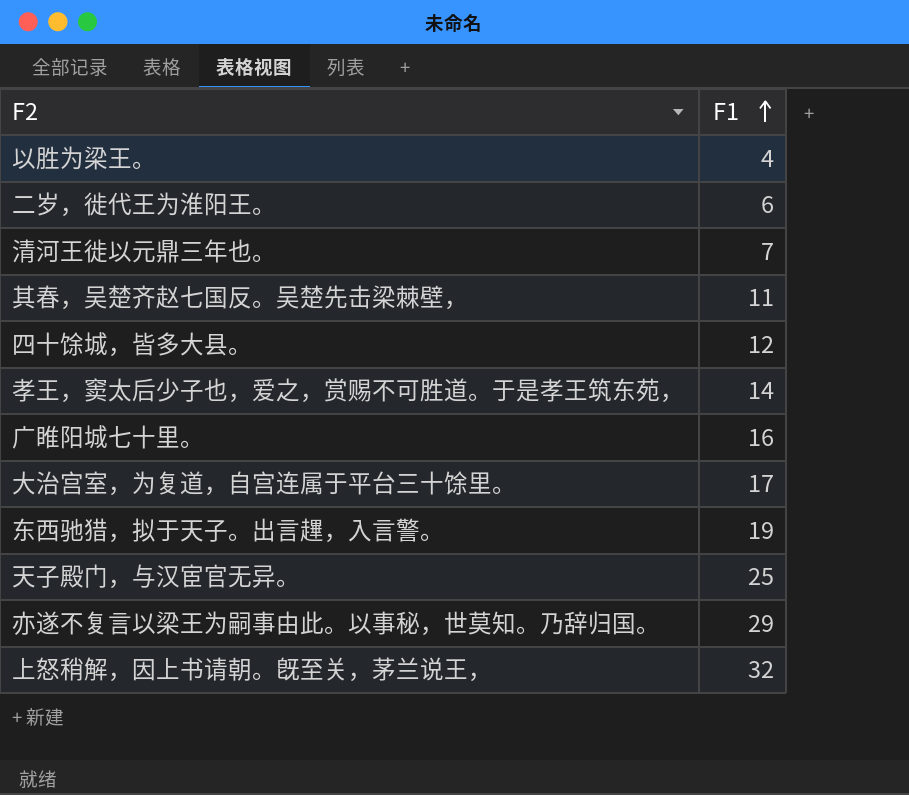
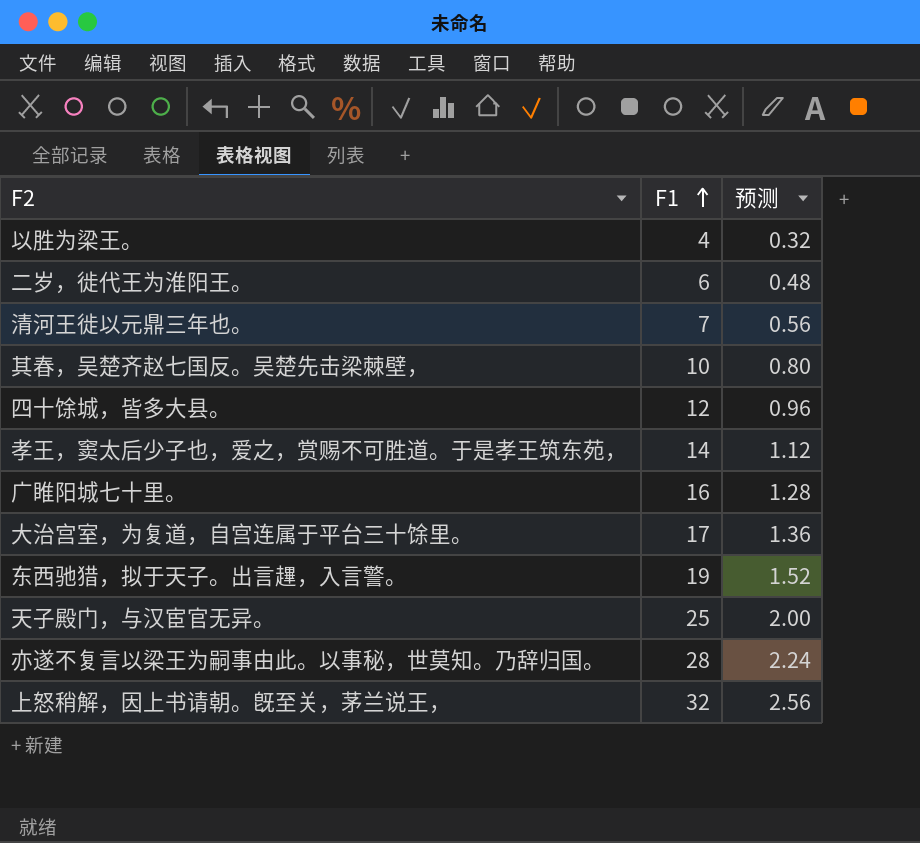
column 预测 | formula: none -> [F1] * 0.08
其春，吴楚齐赵七国反。吴楚先击梁棘壁， | F1: 11 -> 10
亦遂不复言以梁王为嗣事由此。以事秘，世莫知。乃辞归国。 | F1: 29 -> 28

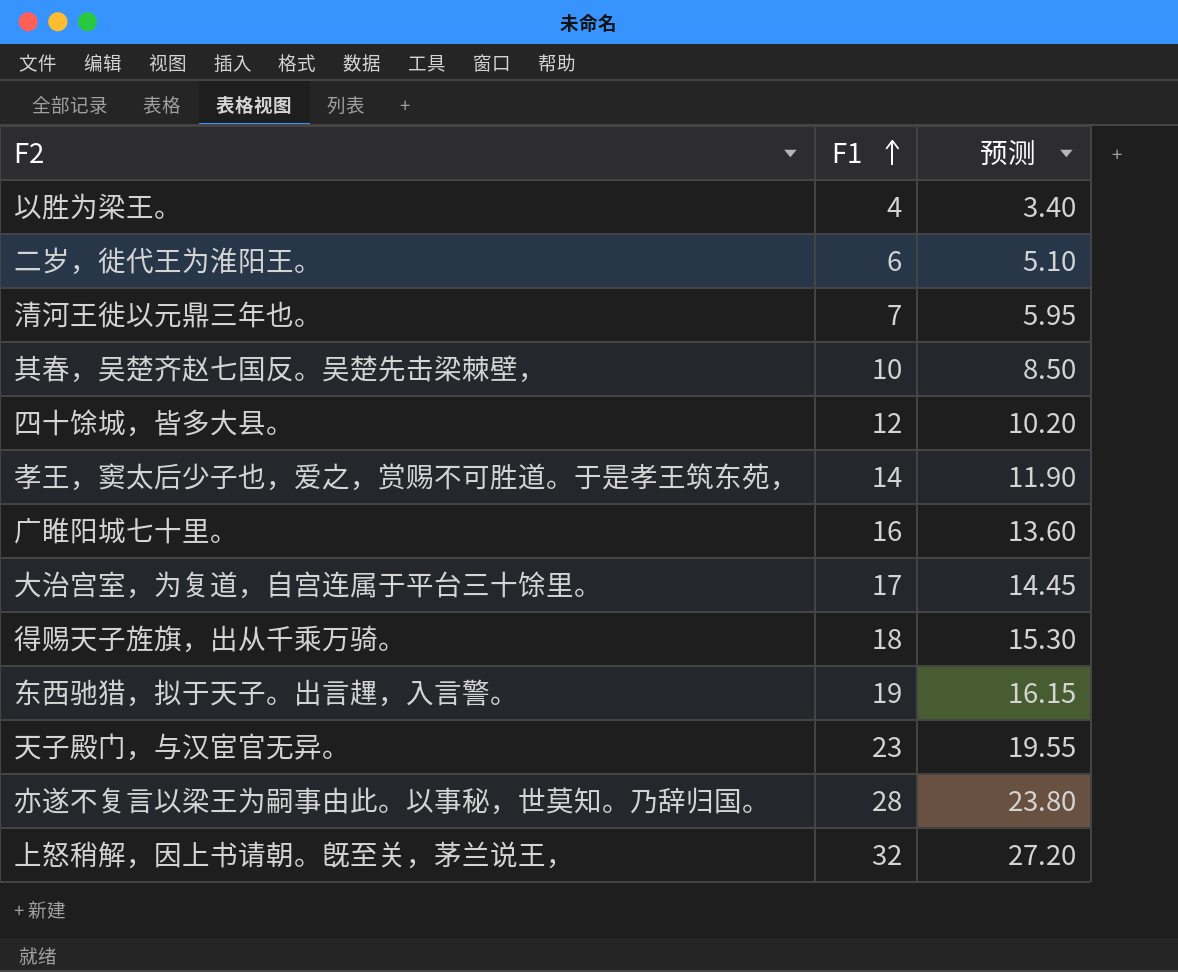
column 预测 | formula: [F1] * 0.08 -> [F1] * 0.85
row 得赐天子旌旗，出从千乘万骑。: none -> 18 | 15.30
天子殿门，与汉宦官无异。 | F1: 25 -> 23

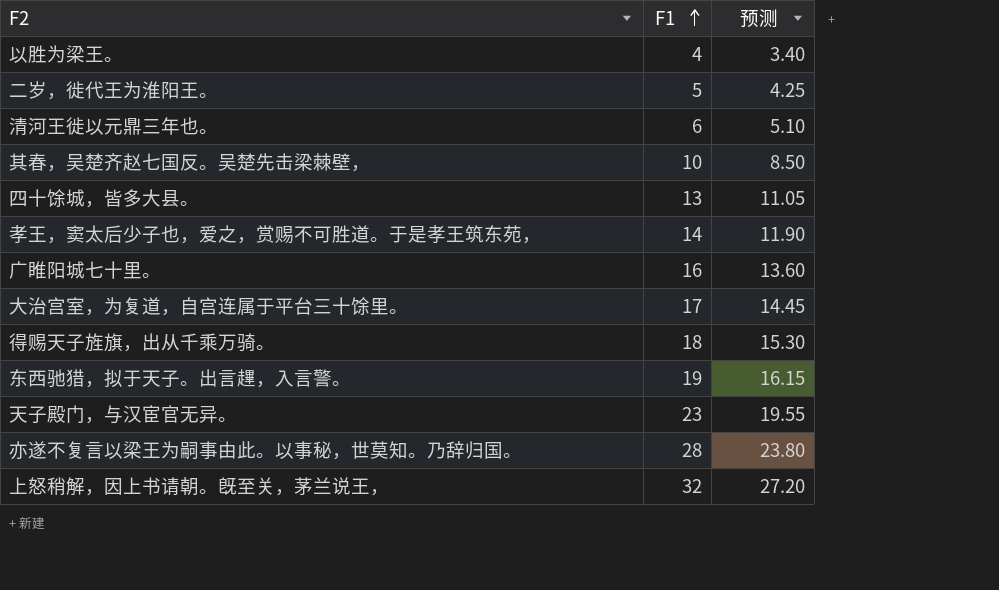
二岁，徙代王为淮阳王。 | F1: 6 -> 5
二岁，徙代王为淮阳王。 | 预测: 5.10 -> 4.25
清河王徙以元鼎三年也。 | F1: 7 -> 6
清河王徙以元鼎三年也。 | 预测: 5.95 -> 5.10
四十馀城，皆多大县。 | F1: 12 -> 13
四十馀城，皆多大县。 | 预测: 10.20 -> 11.05

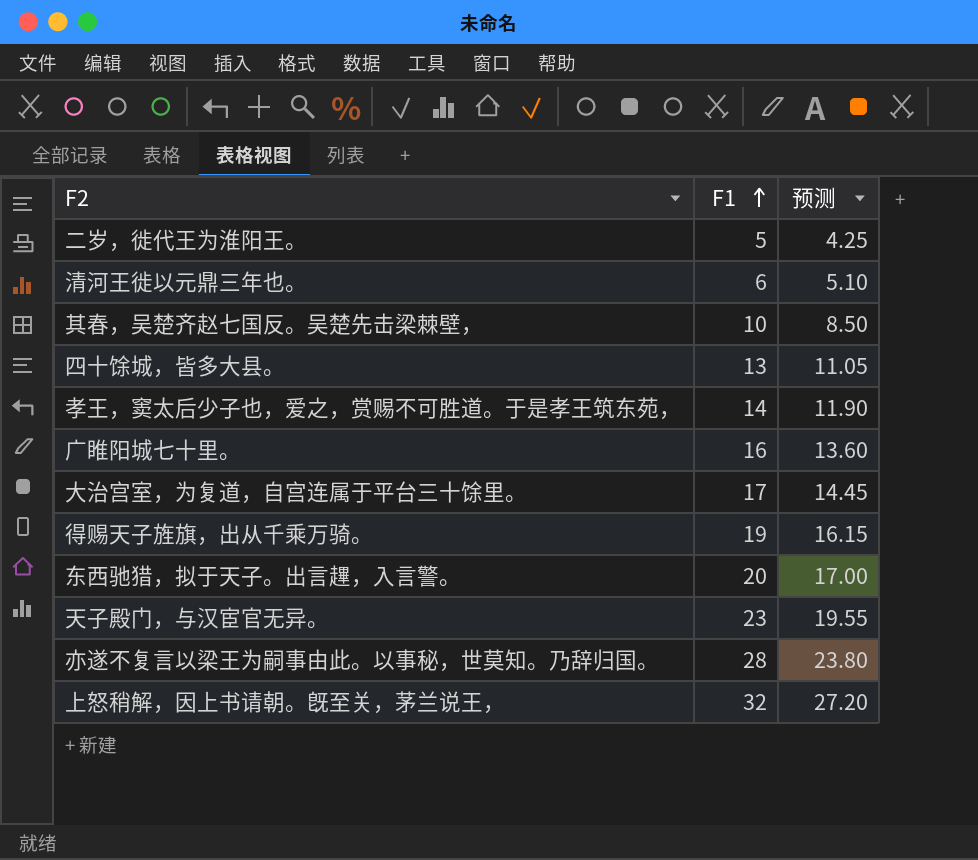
row 以胜为梁王。: 4 | 3.40 -> none
得赐天子旌旗，出从千乘万骑。 | F1: 18 -> 19
得赐天子旌旗，出从千乘万骑。 | 预测: 15.30 -> 16.15
东西驰猎，拟于天子。出言䟆，入言警。 | F1: 19 -> 20
东西驰猎，拟于天子。出言䟆，入言警。 | 预测: 16.15 -> 17.00

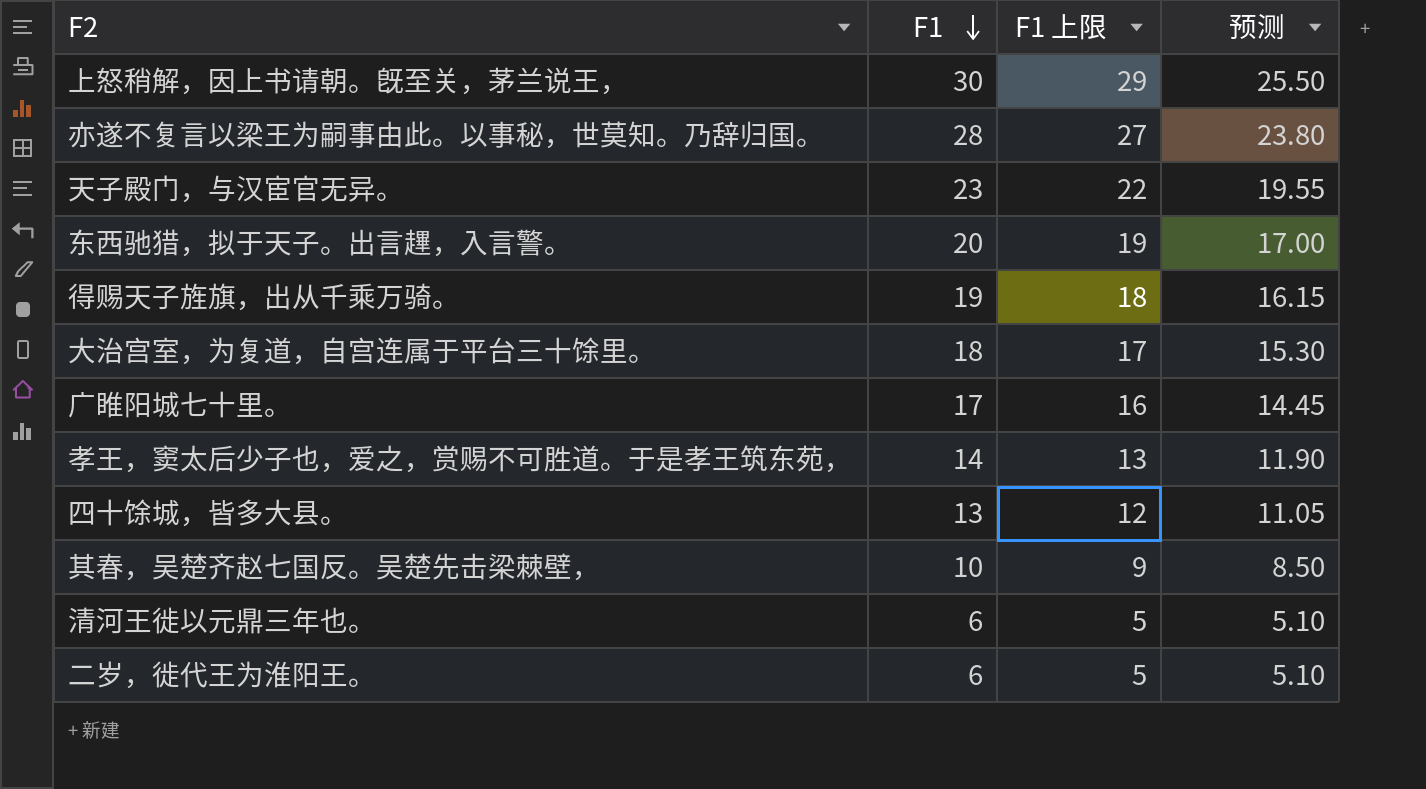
row order: F1 ascending -> F1 descending
column F1 上限 | formula: none -> [F1] - 1
上怒稍解，因上书请朝。旣至关，茅兰说王， | F1: 32 -> 30
上怒稍解，因上书请朝。旣至关，茅兰说王， | 预测: 27.20 -> 25.50
大治宫室，为复道，自宫连属于平台三十馀里。 | F1: 17 -> 18
大治宫室，为复道，自宫连属于平台三十馀里。 | 预测: 14.45 -> 15.30
广睢阳城七十里。 | F1: 16 -> 17
广睢阳城七十里。 | 预测: 13.60 -> 14.45
二岁，徙代王为淮阳王。 | F1: 5 -> 6
二岁，徙代王为淮阳王。 | 预测: 4.25 -> 5.10

